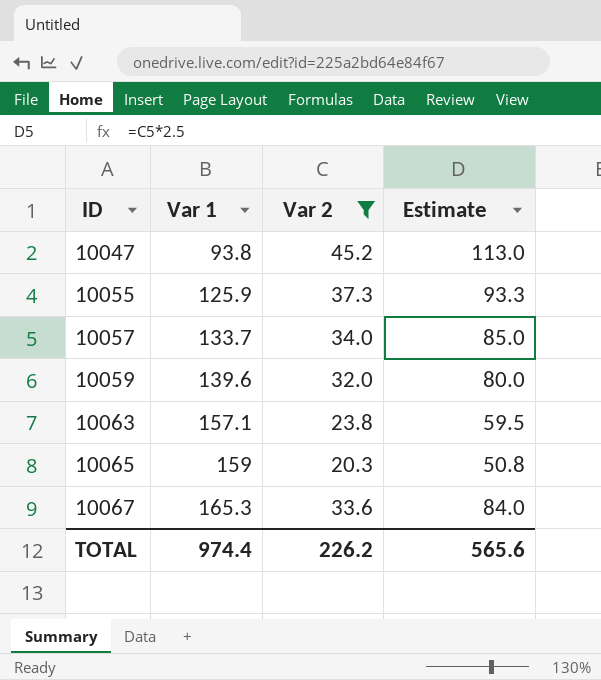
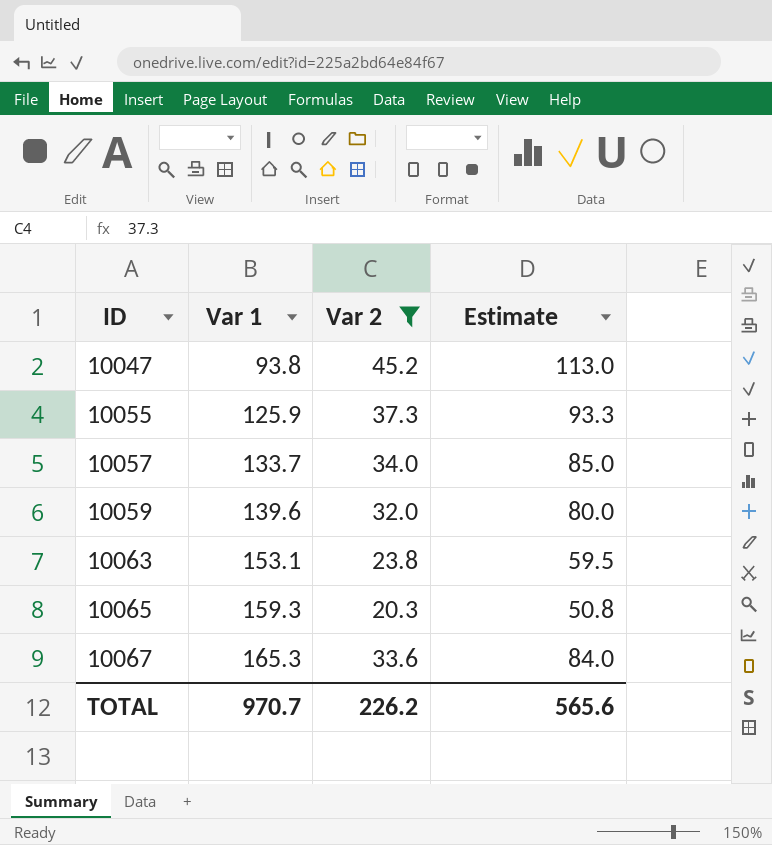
10063 | Var 1: 157.1 -> 153.1
10065 | Var 1: 159 -> 159.3
TOTAL | Var 1: 974.4 -> 970.7

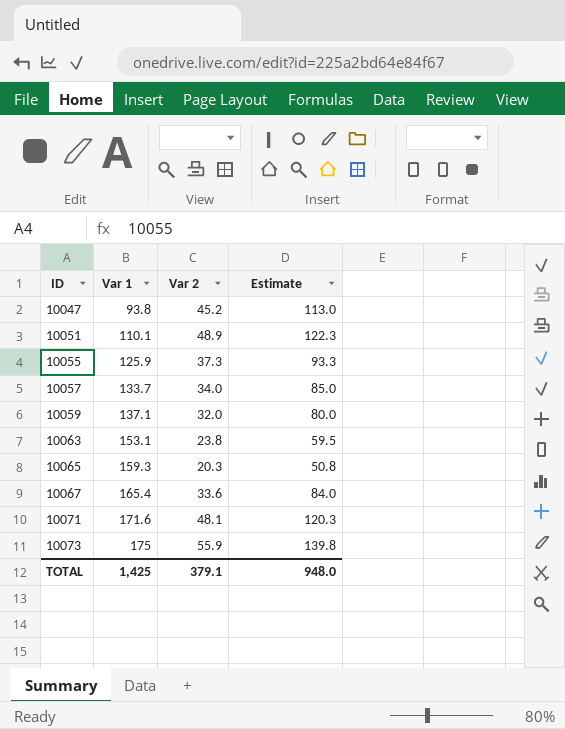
filter: Var 2 <= 45.2 -> none
10059 | Var 1: 139.6 -> 137.1
10067 | Var 1: 165.3 -> 165.4
TOTAL | Var 1: 970.7 -> 1,425
TOTAL | Var 2: 226.2 -> 379.1
TOTAL | Estimate: 565.6 -> 948.0

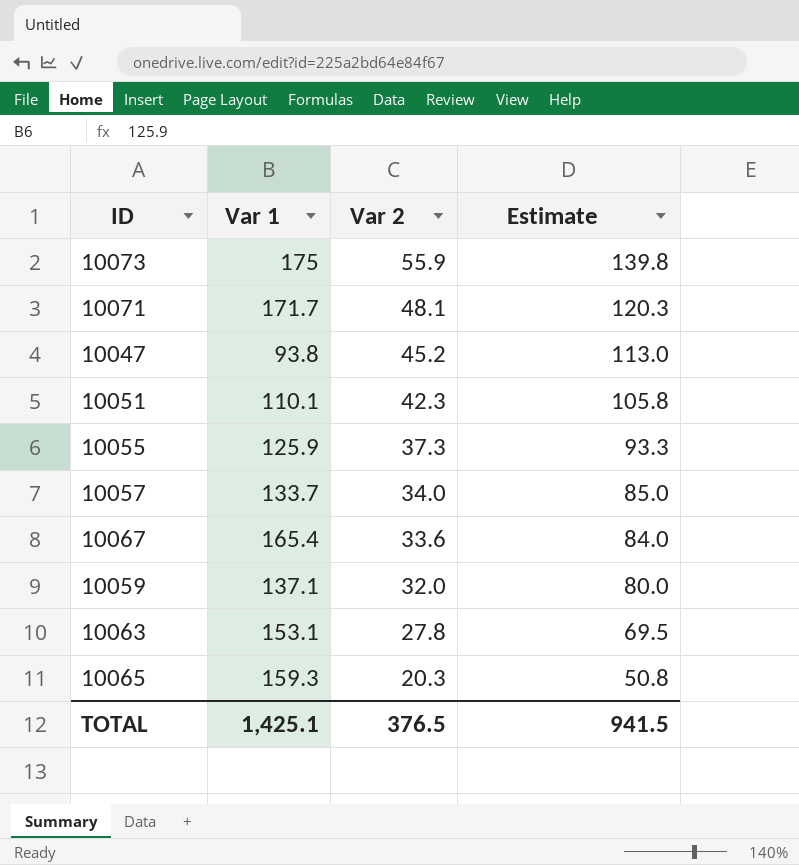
row order: ID ascending -> Var 2 descending
10071 | Var 1: 171.6 -> 171.7
10051 | Var 2: 48.9 -> 42.3
10051 | Estimate: 122.3 -> 105.8
10063 | Var 2: 23.8 -> 27.8
10063 | Estimate: 59.5 -> 69.5
TOTAL | Var 1: 1,425 -> 1,425.1
TOTAL | Var 2: 379.1 -> 376.5
TOTAL | Estimate: 948.0 -> 941.5

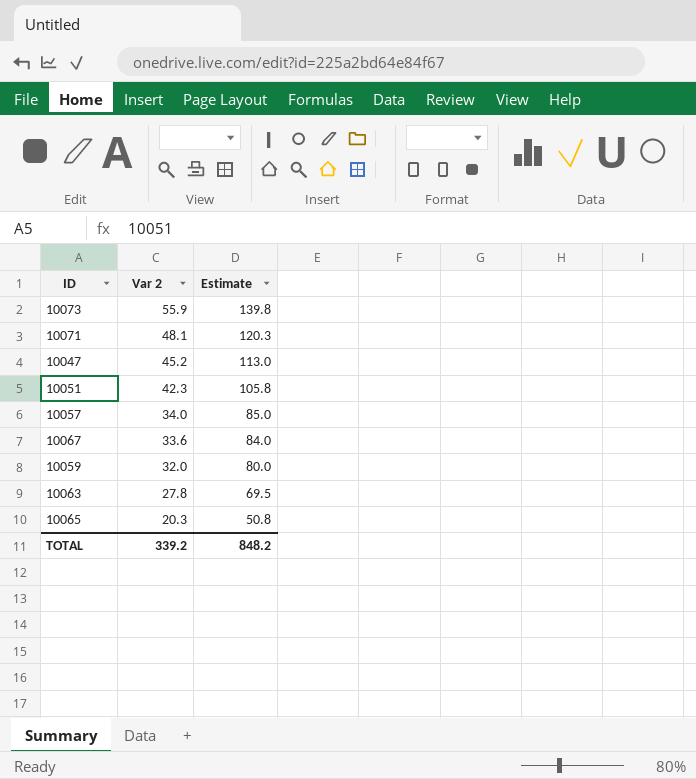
column Var 1 | position: 2 -> none
row 10055: 125.9 | 37.3 | 93.3 -> none
TOTAL | Var 2: 376.5 -> 339.2
TOTAL | Estimate: 941.5 -> 848.2

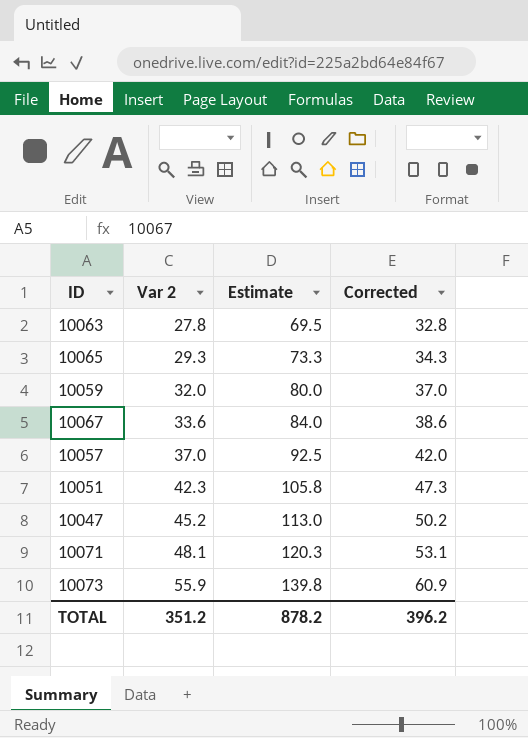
row order: Var 2 descending -> Var 2 ascending
column Corrected | formula: none -> [Var 2] + 5
10065 | Var 2: 20.3 -> 29.3
10065 | Estimate: 50.8 -> 73.3
10057 | Var 2: 34.0 -> 37.0
10057 | Estimate: 85.0 -> 92.5
TOTAL | Var 2: 339.2 -> 351.2
TOTAL | Estimate: 848.2 -> 878.2

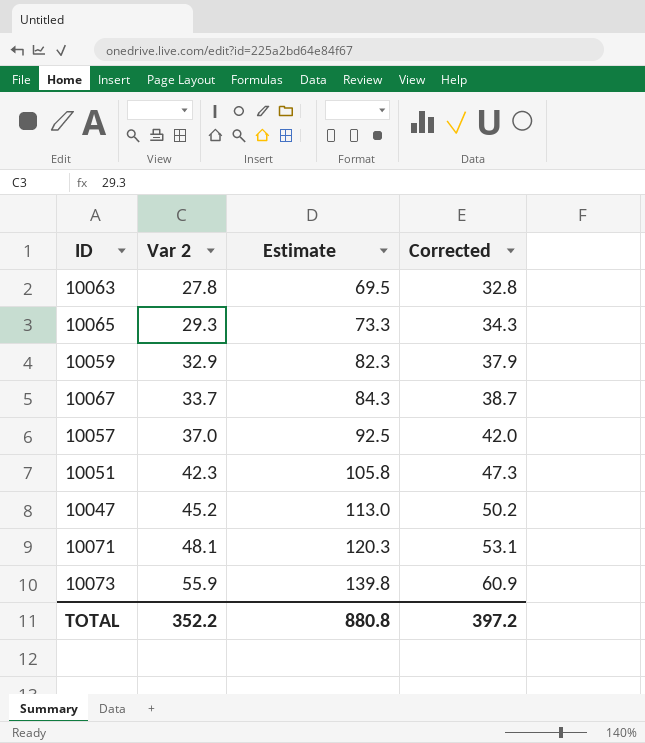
10059 | Var 2: 32.0 -> 32.9
10059 | Estimate: 80.0 -> 82.3
10059 | Corrected: 37.0 -> 37.9
10067 | Var 2: 33.6 -> 33.7
10067 | Estimate: 84.0 -> 84.3
10067 | Corrected: 38.6 -> 38.7
TOTAL | Var 2: 351.2 -> 352.2
TOTAL | Estimate: 878.2 -> 880.8
TOTAL | Corrected: 396.2 -> 397.2

